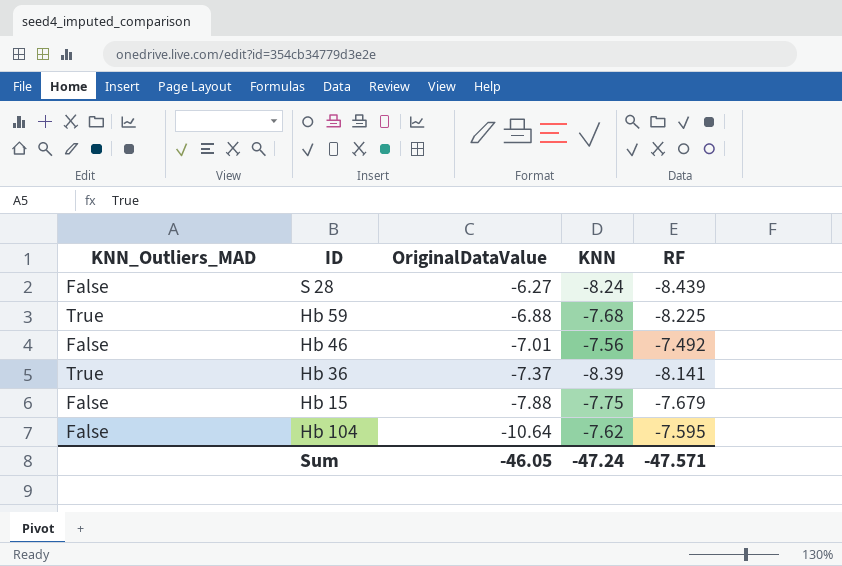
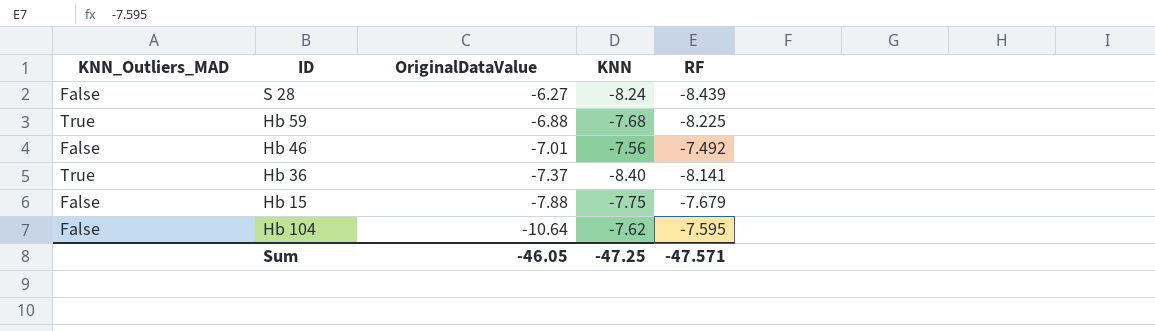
Hb 36 | KNN: -8.39 -> -8.40
Sum | KNN: -47.24 -> -47.25

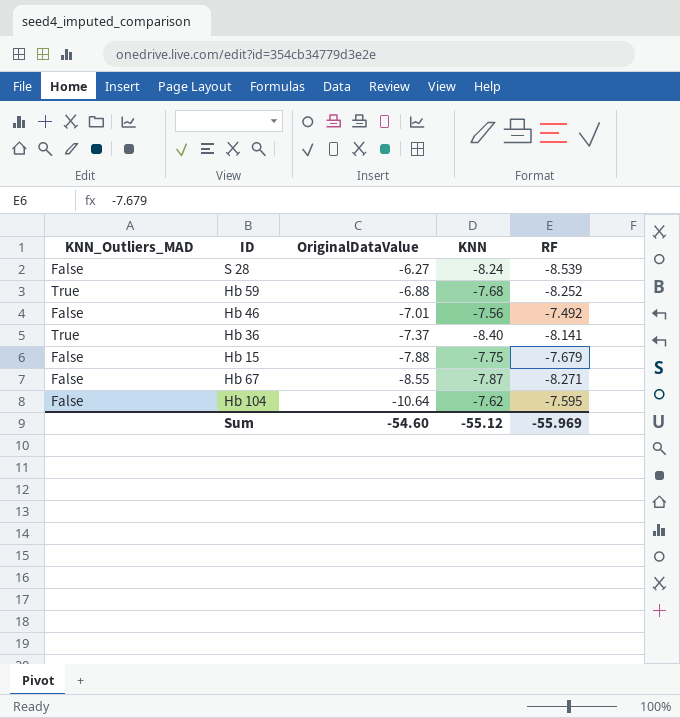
S 28 | RF: -8.439 -> -8.539
Hb 59 | RF: -8.225 -> -8.252
row Hb 67: none -> False | -8.55 | -7.87 | -8.271
Sum | OriginalDataValue: -46.05 -> -54.60
Sum | KNN: -47.25 -> -55.12
Sum | RF: -47.571 -> -55.969

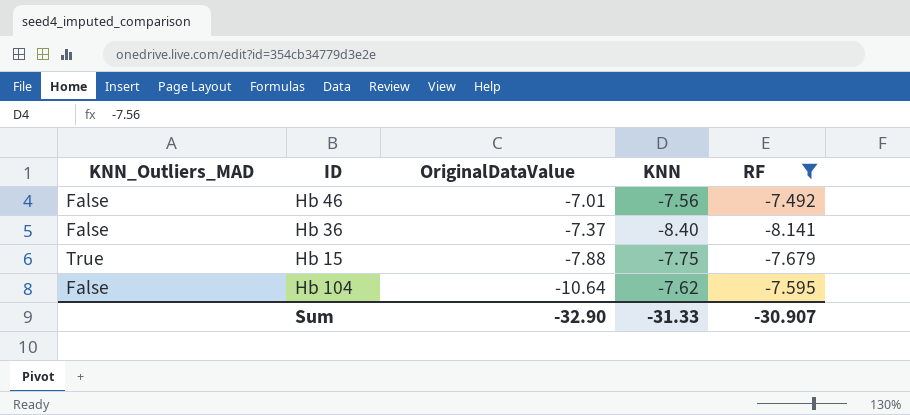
filter: none -> RF >= -8.141
Hb 36 | KNN_Outliers_MAD: True -> False
Hb 15 | KNN_Outliers_MAD: False -> True
Sum | OriginalDataValue: -54.60 -> -32.90
Sum | KNN: -55.12 -> -31.33
Sum | RF: -55.969 -> -30.907

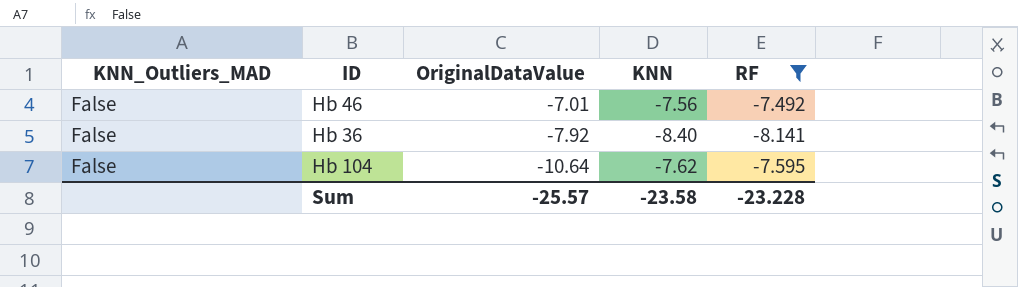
row Hb 15: True | -7.88 | -7.75 | -7.679 -> none
Hb 36 | OriginalDataValue: -7.37 -> -7.92
Sum | OriginalDataValue: -32.90 -> -25.57
Sum | KNN: -31.33 -> -23.58
Sum | RF: -30.907 -> -23.228

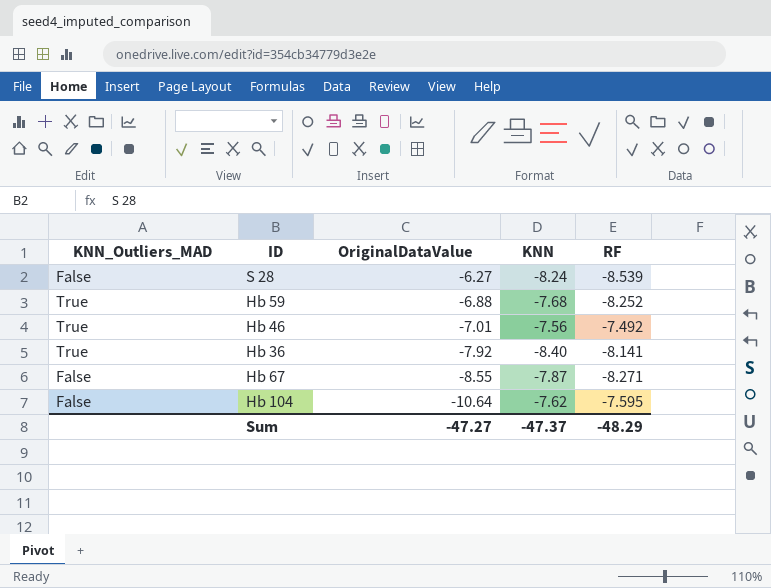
filter: RF >= -8.141 -> none
Hb 46 | KNN_Outliers_MAD: False -> True
Hb 36 | KNN_Outliers_MAD: False -> True
Sum | OriginalDataValue: -25.57 -> -47.27
Sum | KNN: -23.58 -> -47.37
Sum | RF: -23.228 -> -48.29

